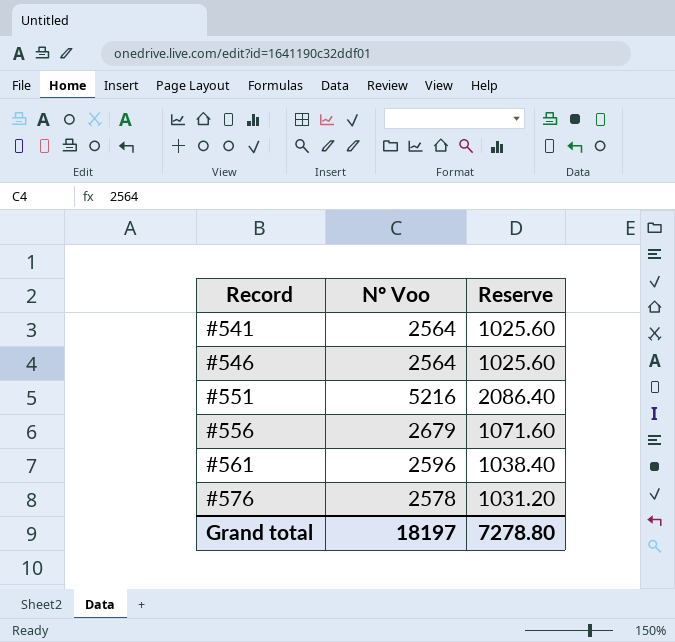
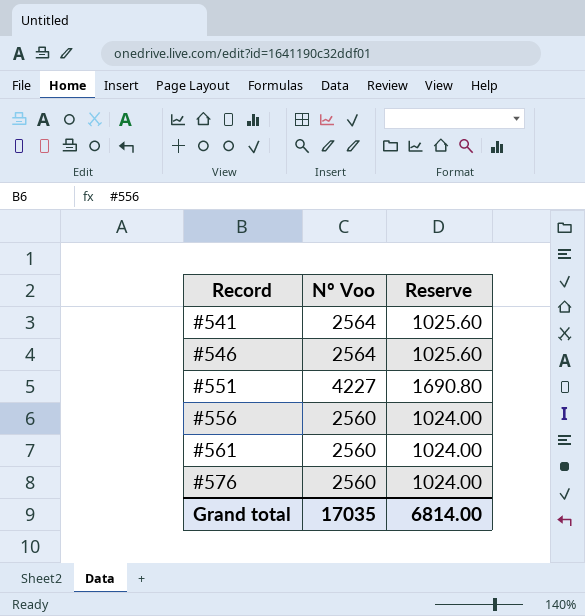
#551 | Nº Voo: 5216 -> 4227
#551 | Reserve: 2086.40 -> 1690.80
#556 | Nº Voo: 2679 -> 2560
#556 | Reserve: 1071.60 -> 1024.00
#561 | Nº Voo: 2596 -> 2560
#561 | Reserve: 1038.40 -> 1024.00
#576 | Nº Voo: 2578 -> 2560
#576 | Reserve: 1031.20 -> 1024.00
Grand total | Nº Voo: 18197 -> 17035
Grand total | Reserve: 7278.80 -> 6814.00

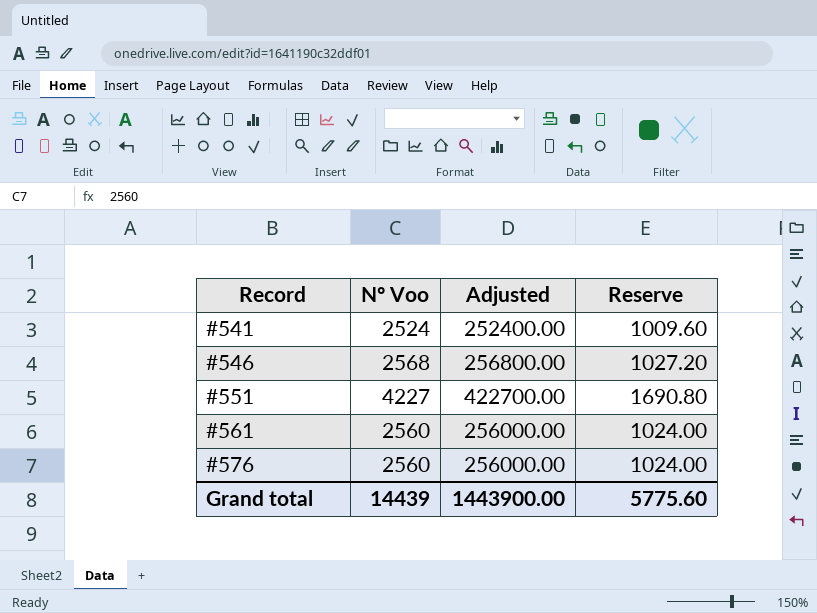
column Adjusted | formula: none -> [Nº Voo] * 100
row #556: 2560 | 1024.00 -> none
#541 | Nº Voo: 2564 -> 2524
#541 | Reserve: 1025.60 -> 1009.60
#546 | Nº Voo: 2564 -> 2568
#546 | Reserve: 1025.60 -> 1027.20
Grand total | Nº Voo: 17035 -> 14439
Grand total | Reserve: 6814.00 -> 5775.60

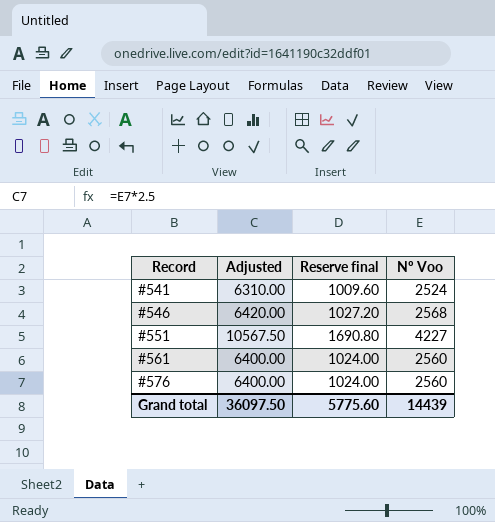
column Adjusted | formula: [Nº Voo] * 100 -> [Nº Voo] * 2.5
column name: Reserve -> Reserve final
column Nº Voo | position: 2 -> 4
Grand total | Adjusted: 1443900.00 -> 36097.50

